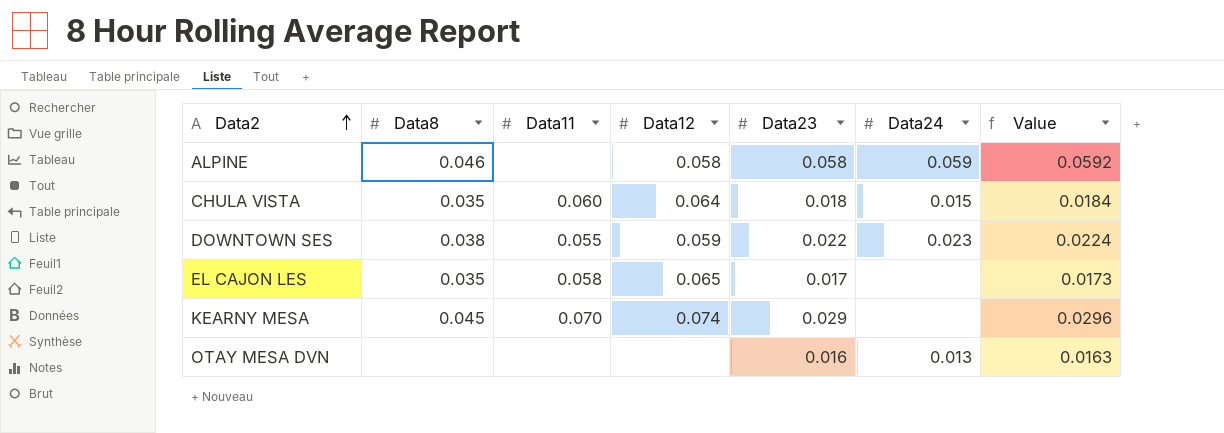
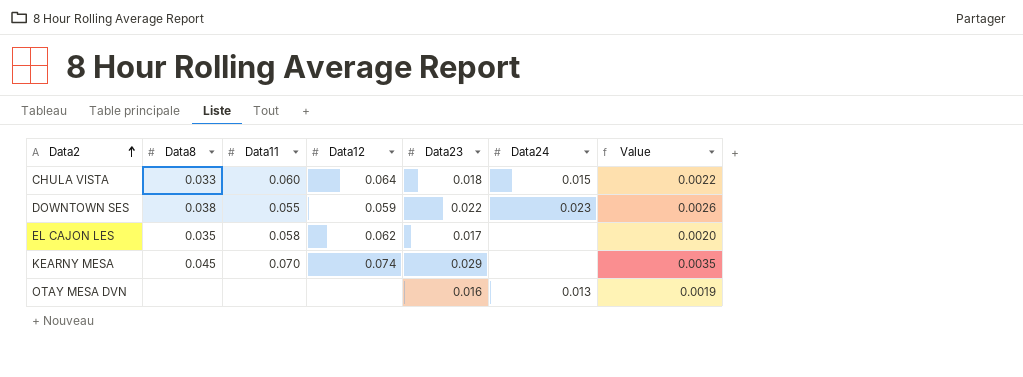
column Value | formula: [Data23] * 1.02 -> [Data23] * 0.12
row ALPINE: 0.046 | none | 0.058 | 0.058 | 0.059 | 0.0592 -> none
CHULA VISTA | Data8: 0.035 -> 0.033
EL CAJON LES | Data12: 0.065 -> 0.062

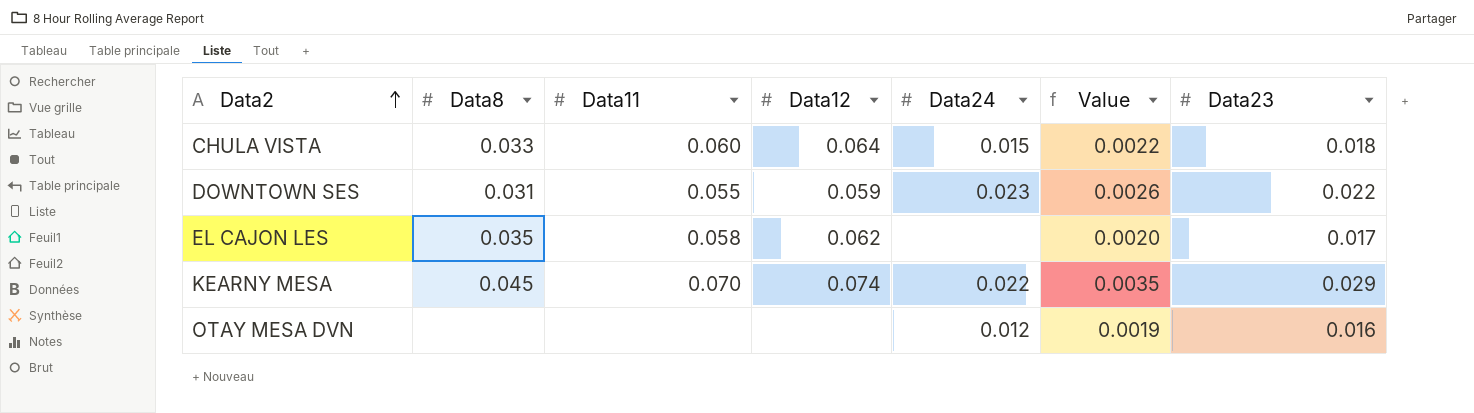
column Data23 | position: 5 -> 7
DOWNTOWN SES | Data8: 0.038 -> 0.031
KEARNY MESA | Data24: none -> 0.022
OTAY MESA DVN | Data24: 0.013 -> 0.012

